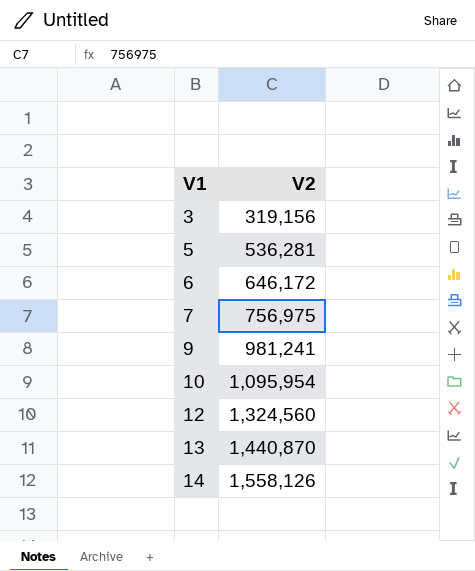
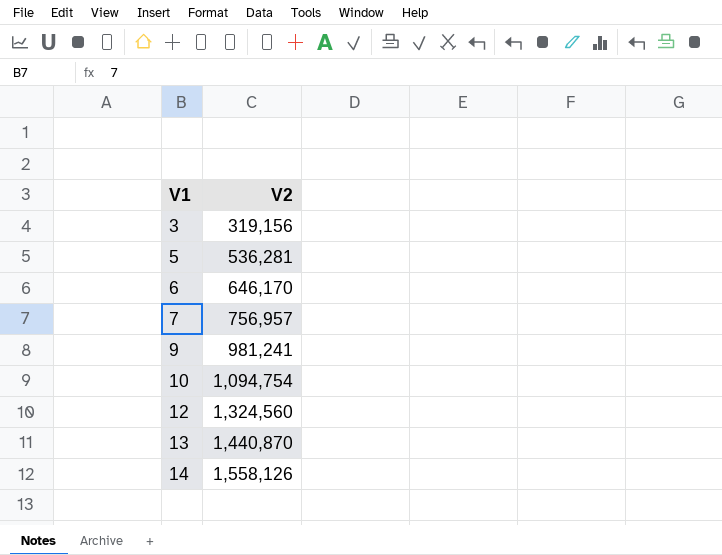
6 | V2: 646,172 -> 646,170
7 | V2: 756,975 -> 756,957
10 | V2: 1,095,954 -> 1,094,754

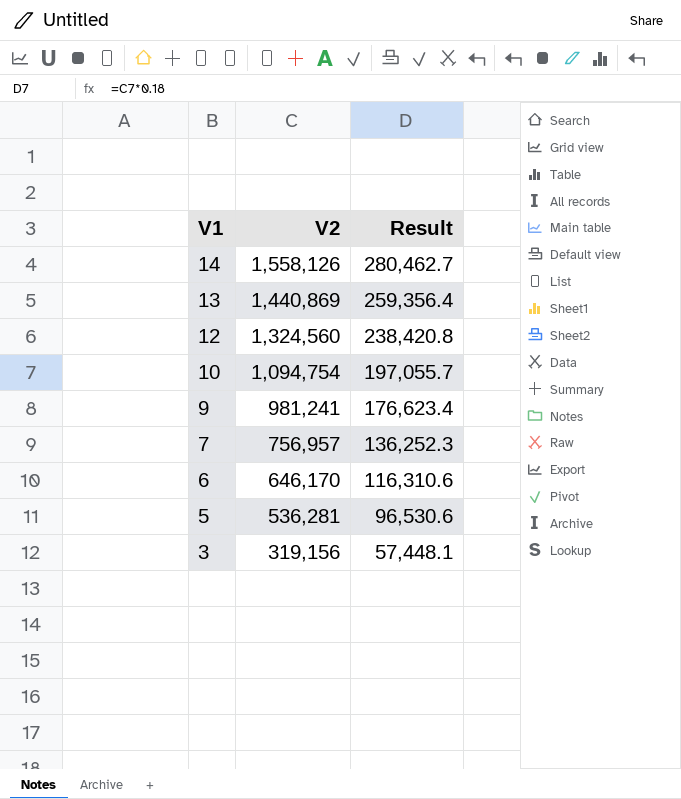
row order: V1 ascending -> V1 descending
column Result | formula: none -> [V2] * 0.18
13 | V2: 1,440,870 -> 1,440,869

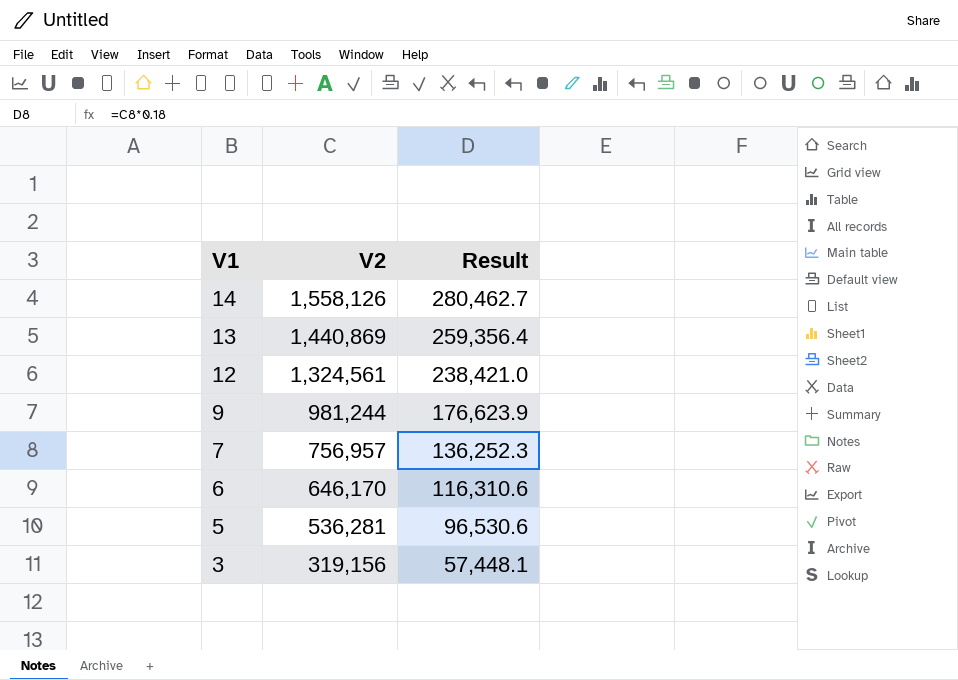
row 10: 1,094,754 | 197,055.7 -> none
12 | V2: 1,324,560 -> 1,324,561
12 | Result: 238,420.8 -> 238,421.0
9 | V2: 981,241 -> 981,244
9 | Result: 176,623.4 -> 176,623.9

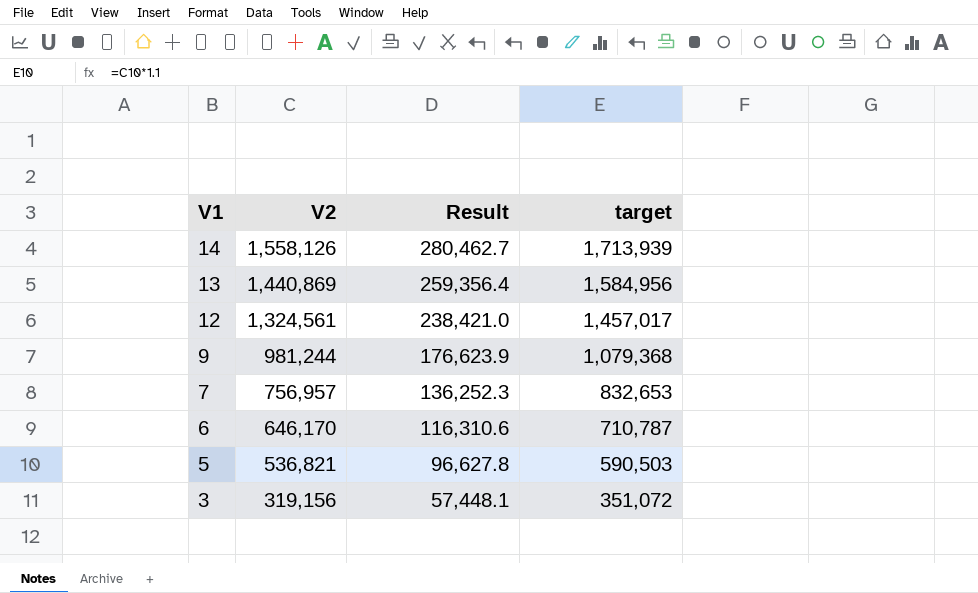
column target | formula: none -> [V2] * 1.1
5 | V2: 536,281 -> 536,821
5 | Result: 96,530.6 -> 96,627.8

